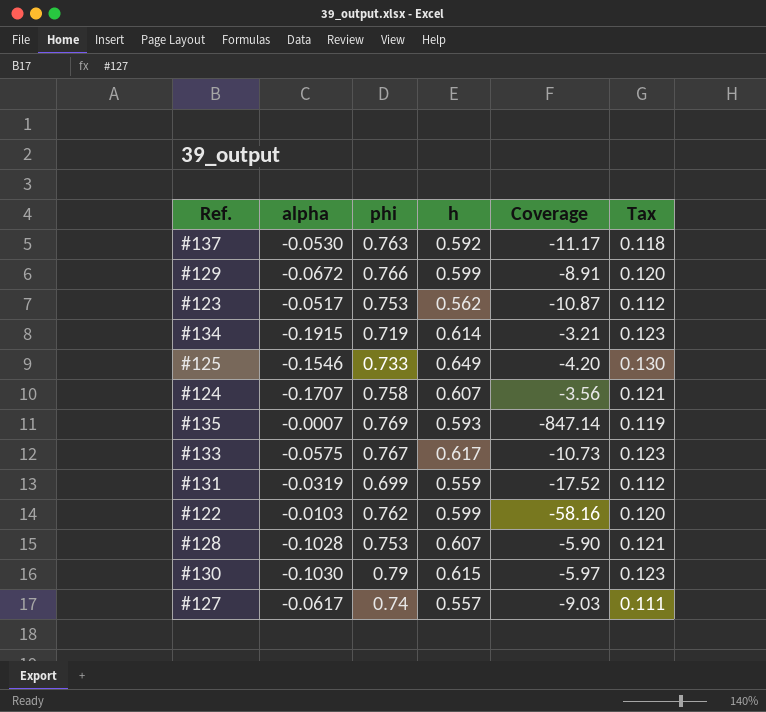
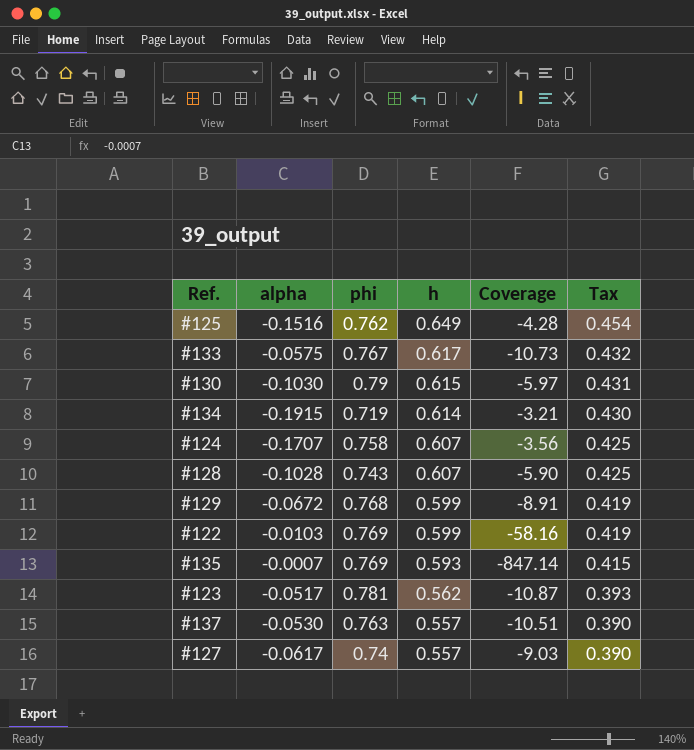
row order: none -> h descending
column Tax | formula: [h] * 0.2 -> [h] * 0.7
row #131: -0.0319 | 0.699 | 0.559 | -17.52 | 0.112 -> none
#125 | alpha: -0.1546 -> -0.1516
#125 | phi: 0.733 -> 0.762
#125 | Coverage: -4.20 -> -4.28
#128 | phi: 0.753 -> 0.743
#129 | phi: 0.766 -> 0.768
#122 | phi: 0.762 -> 0.769
#123 | phi: 0.753 -> 0.781
#137 | h: 0.592 -> 0.557
#137 | Coverage: -11.17 -> -10.51

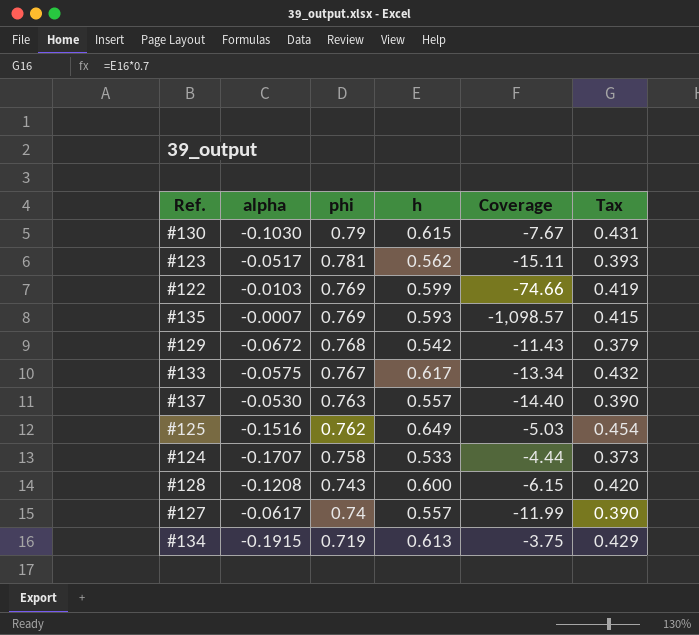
row order: h descending -> phi descending
column Coverage | formula: [h] / [alpha] -> [phi] / [alpha]
#129 | h: 0.599 -> 0.542
#129 | Tax: 0.419 -> 0.379
#124 | h: 0.607 -> 0.533
#124 | Tax: 0.425 -> 0.373
#128 | alpha: -0.1028 -> -0.1208
#128 | h: 0.607 -> 0.600
#128 | Tax: 0.425 -> 0.420
#134 | h: 0.614 -> 0.613
#134 | Tax: 0.430 -> 0.429

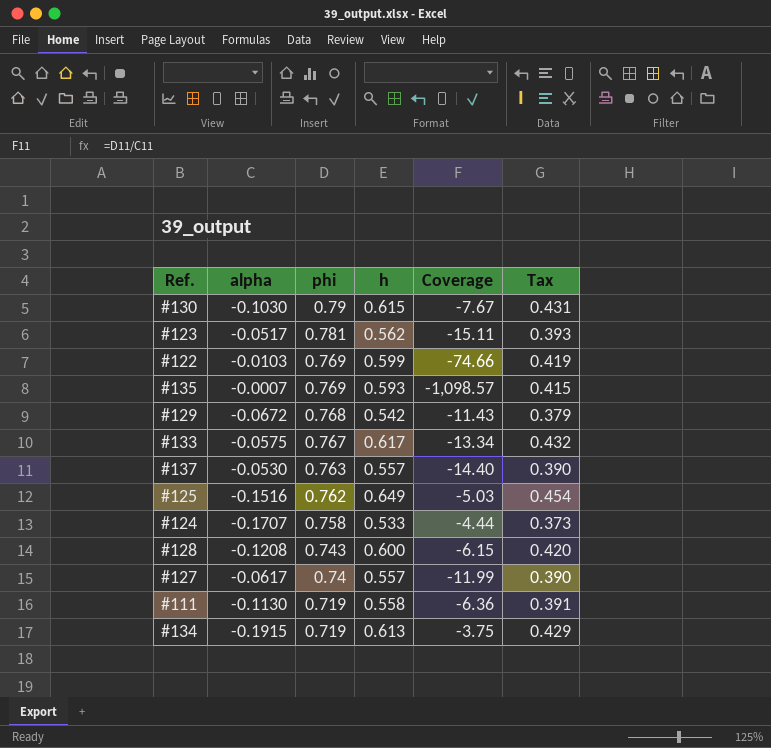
row #111: none -> -0.1130 | 0.719 | 0.558 | -6.36 | 0.391

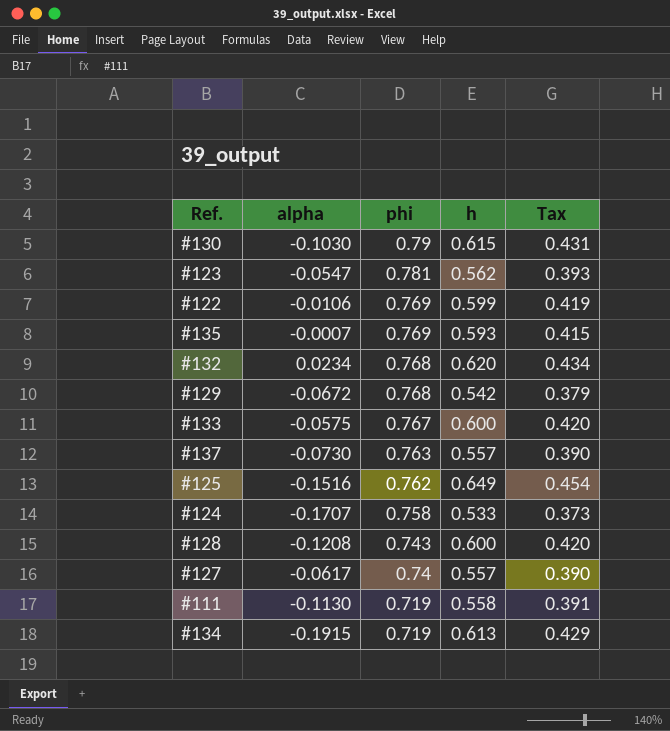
column Coverage | formula: [phi] / [alpha] -> none
#123 | alpha: -0.0517 -> -0.0547
#122 | alpha: -0.0103 -> -0.0106
row #132: none -> 0.0234 | 0.768 | 0.620 | 0.434
#133 | h: 0.617 -> 0.600
#133 | Tax: 0.432 -> 0.420
#137 | alpha: -0.0530 -> -0.0730

